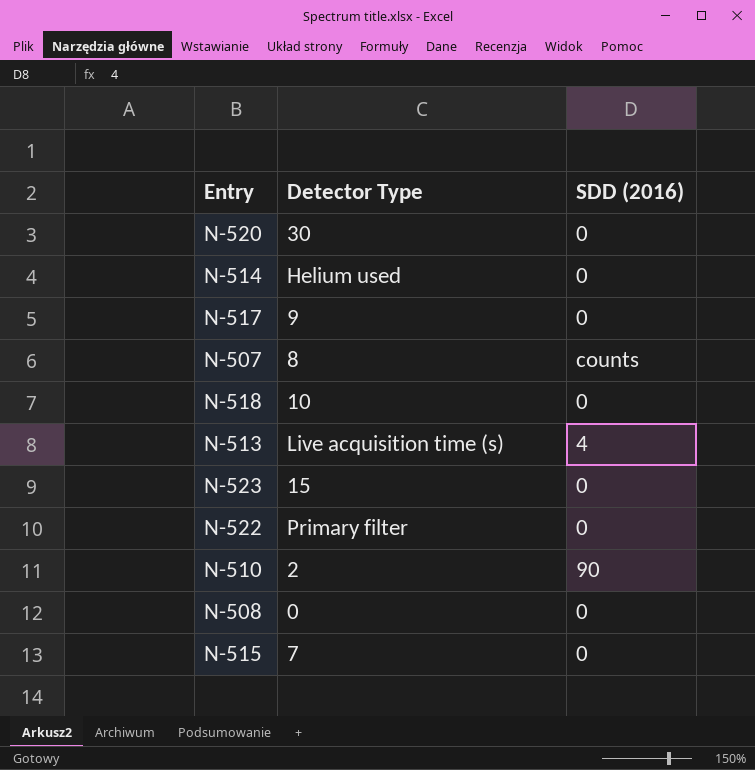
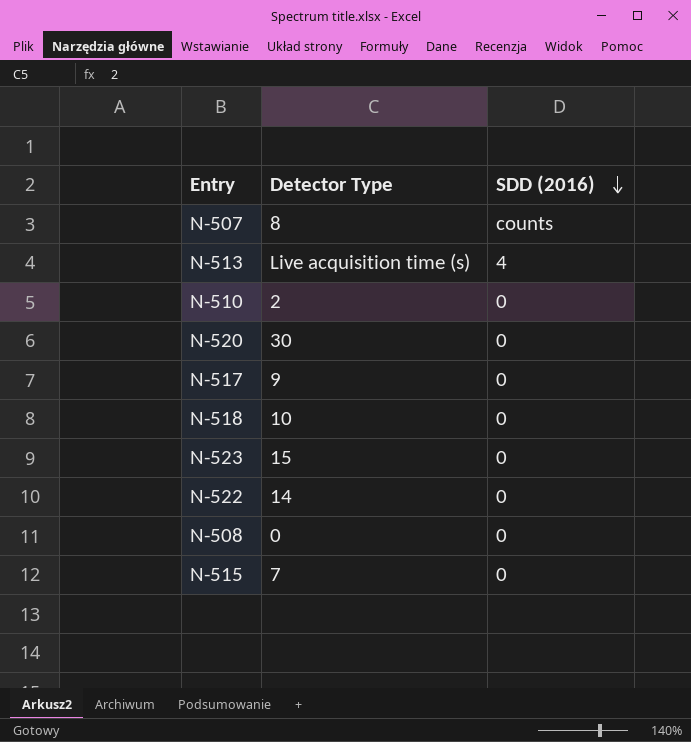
row order: none -> SDD (2016) descending
row N-514: Helium used | 0 -> none
N-510 | SDD (2016): 90 -> 0
N-522 | Detector Type: Primary filter -> 14

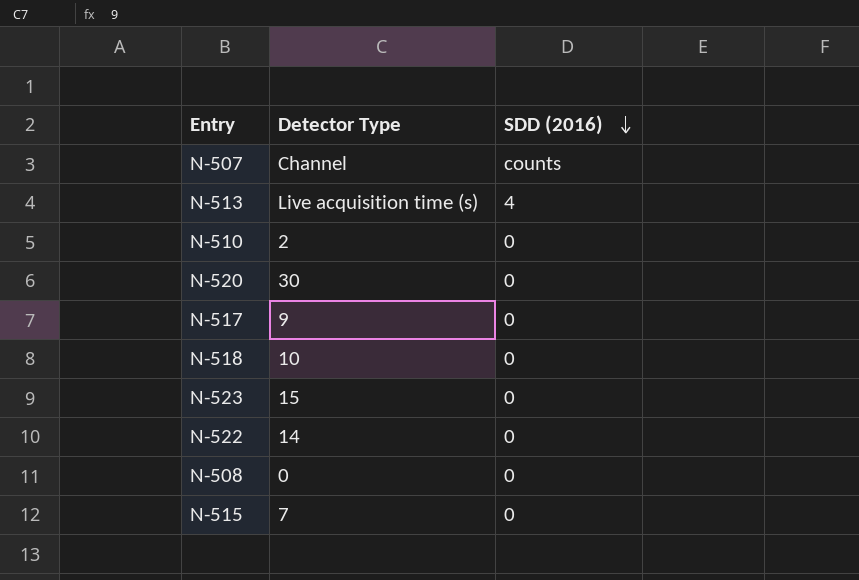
N-507 | Detector Type: 8 -> Channel

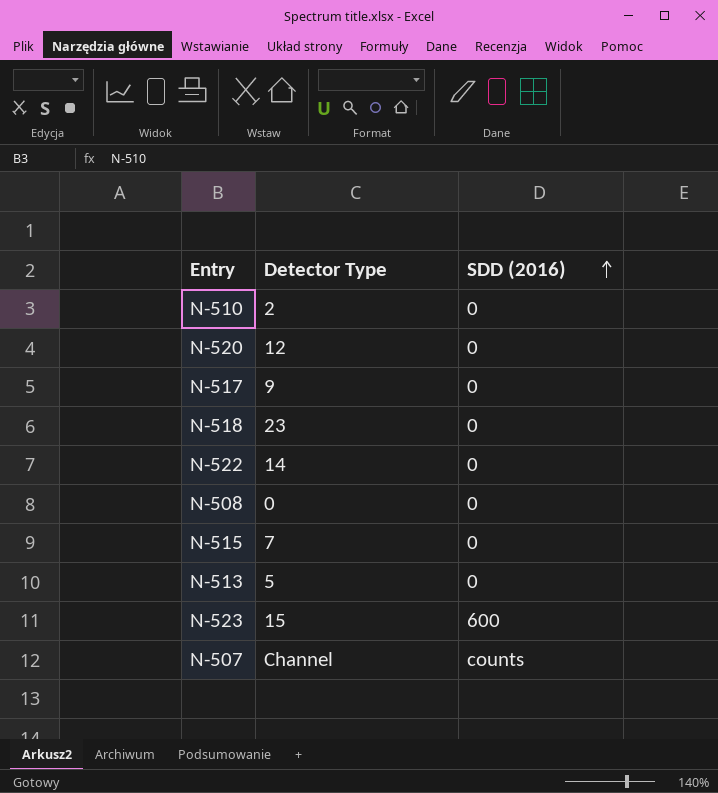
row order: SDD (2016) descending -> SDD (2016) ascending
N-520 | Detector Type: 30 -> 12
N-518 | Detector Type: 10 -> 23
N-513 | Detector Type: Live acquisition time (s) -> 5
N-513 | SDD (2016): 4 -> 0
N-523 | SDD (2016): 0 -> 600

